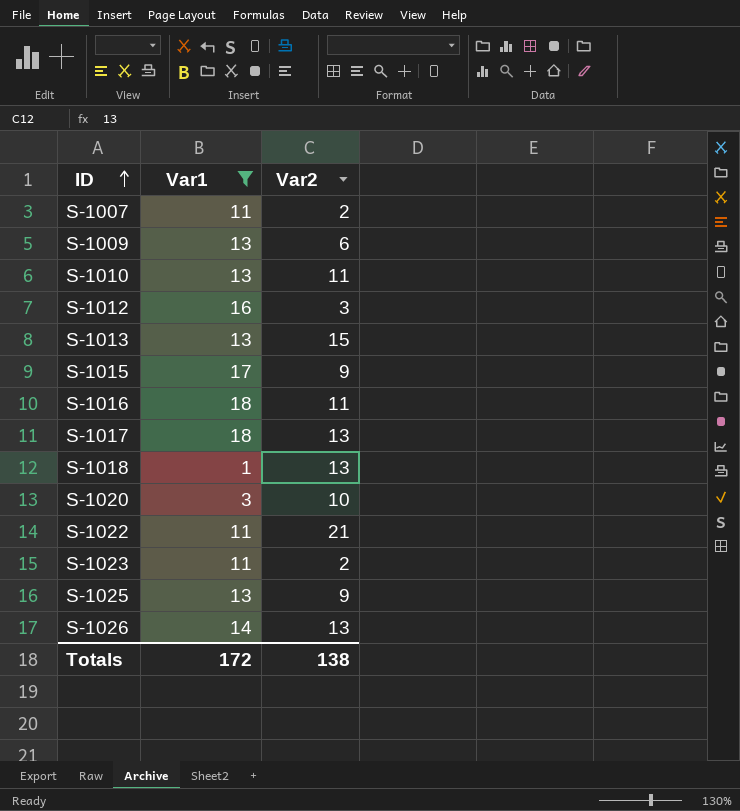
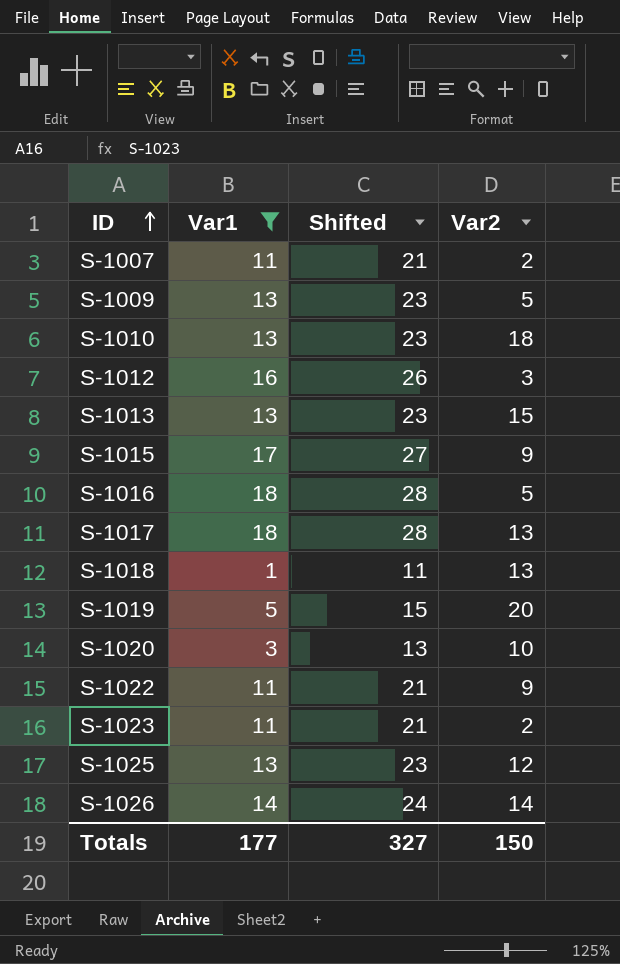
column Shifted | formula: none -> [Var1] + 10
S-1009 | Var2: 6 -> 5
S-1010 | Var2: 11 -> 18
S-1016 | Var2: 11 -> 5
row S-1019: none -> 5 | 15 | 20
S-1022 | Var2: 21 -> 9
S-1025 | Var2: 9 -> 12
S-1026 | Var2: 13 -> 14
Totals | Var1: 172 -> 177
Totals | Var2: 138 -> 150

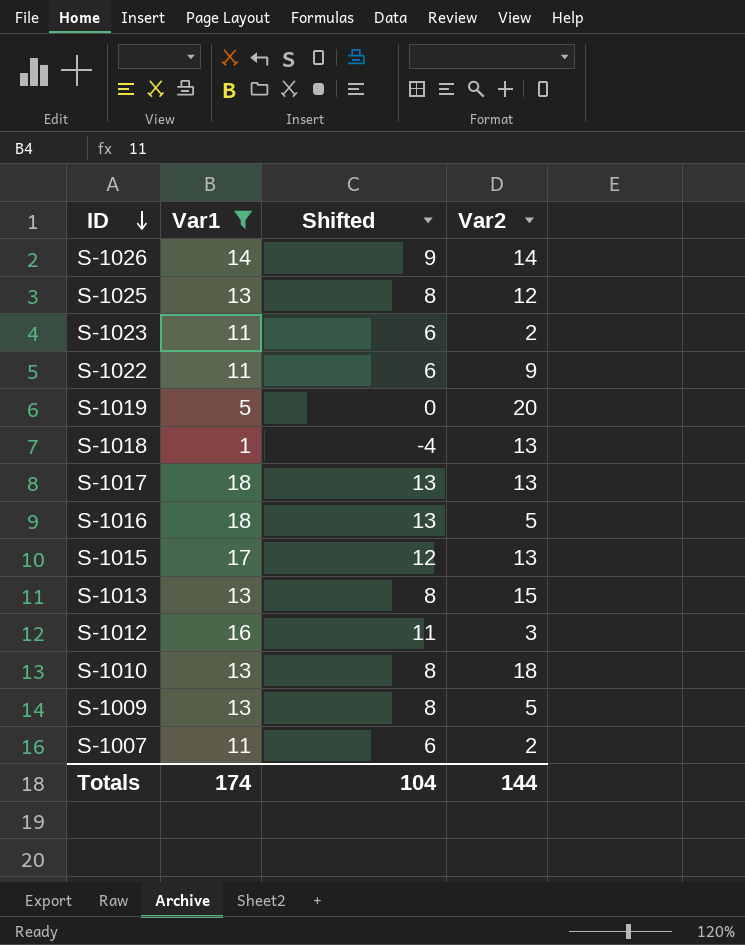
row order: ID ascending -> ID descending
column Shifted | formula: [Var1] + 10 -> [Var1] - 5
row S-1020: 3 | 13 | 10 -> none
S-1015 | Var2: 9 -> 13
Totals | Var1: 177 -> 174
Totals | Shifted: 327 -> 104
Totals | Var2: 150 -> 144

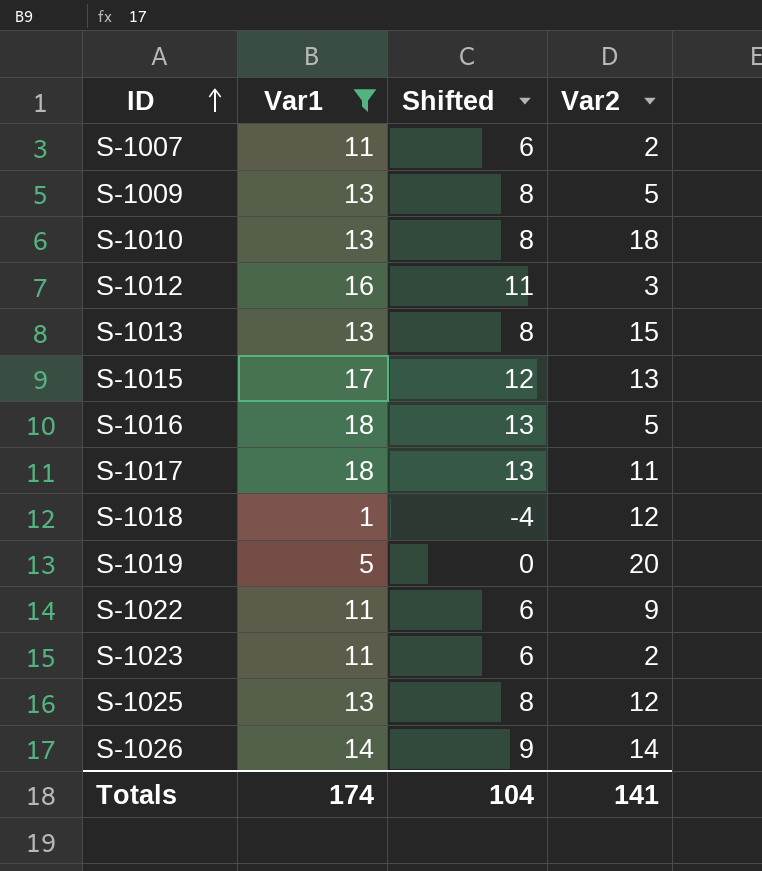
row order: ID descending -> ID ascending
S-1017 | Var2: 13 -> 11
S-1018 | Var2: 13 -> 12
Totals | Var2: 144 -> 141

